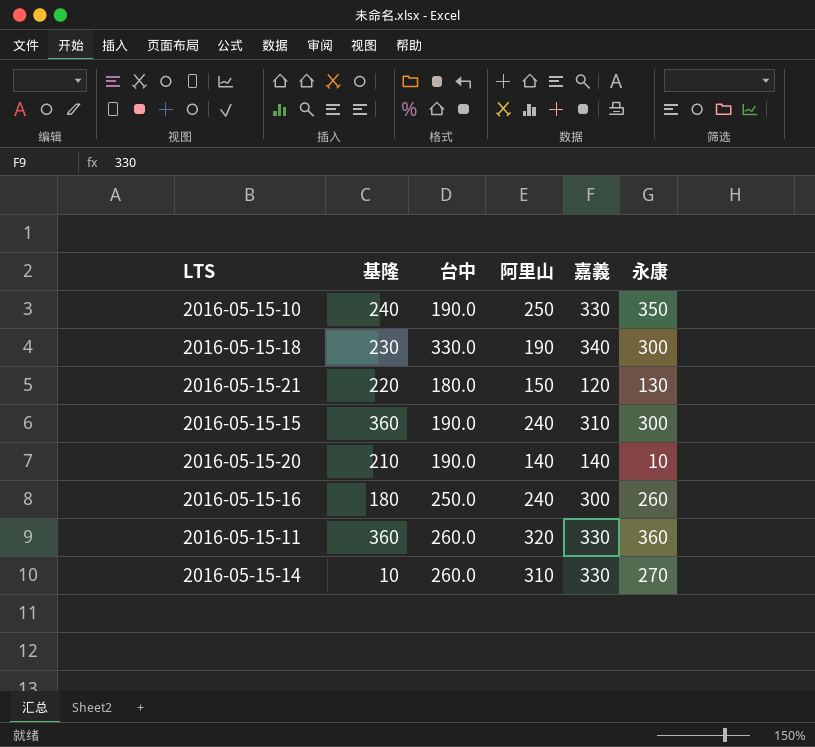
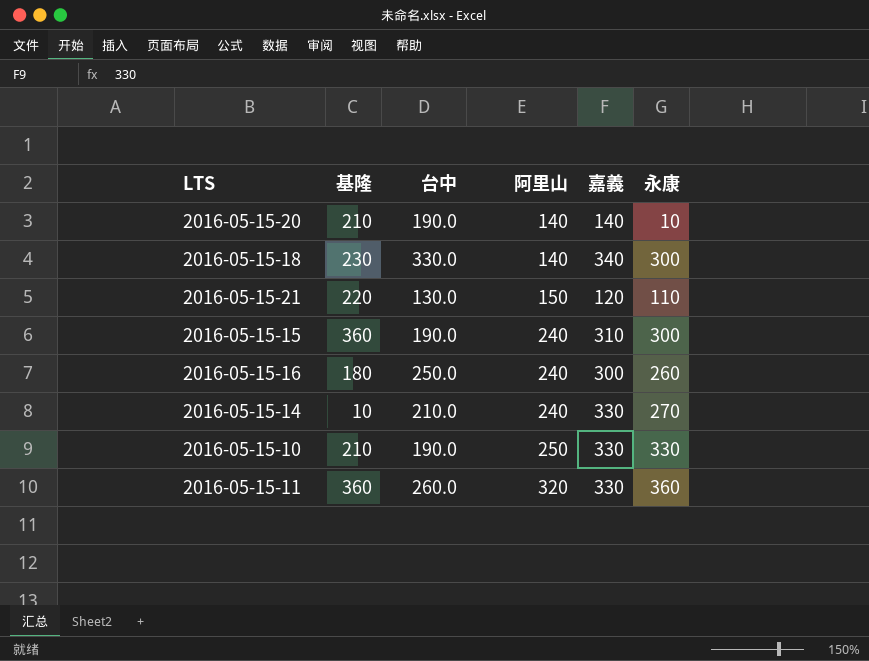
row order: none -> 阿里山 ascending
2016-05-15-18 | 阿里山: 190 -> 140
2016-05-15-21 | 台中: 180.0 -> 130.0
2016-05-15-21 | 永康: 130 -> 110
2016-05-15-14 | 台中: 260.0 -> 210.0
2016-05-15-14 | 阿里山: 310 -> 240
2016-05-15-10 | 基隆: 240 -> 210
2016-05-15-10 | 永康: 350 -> 330

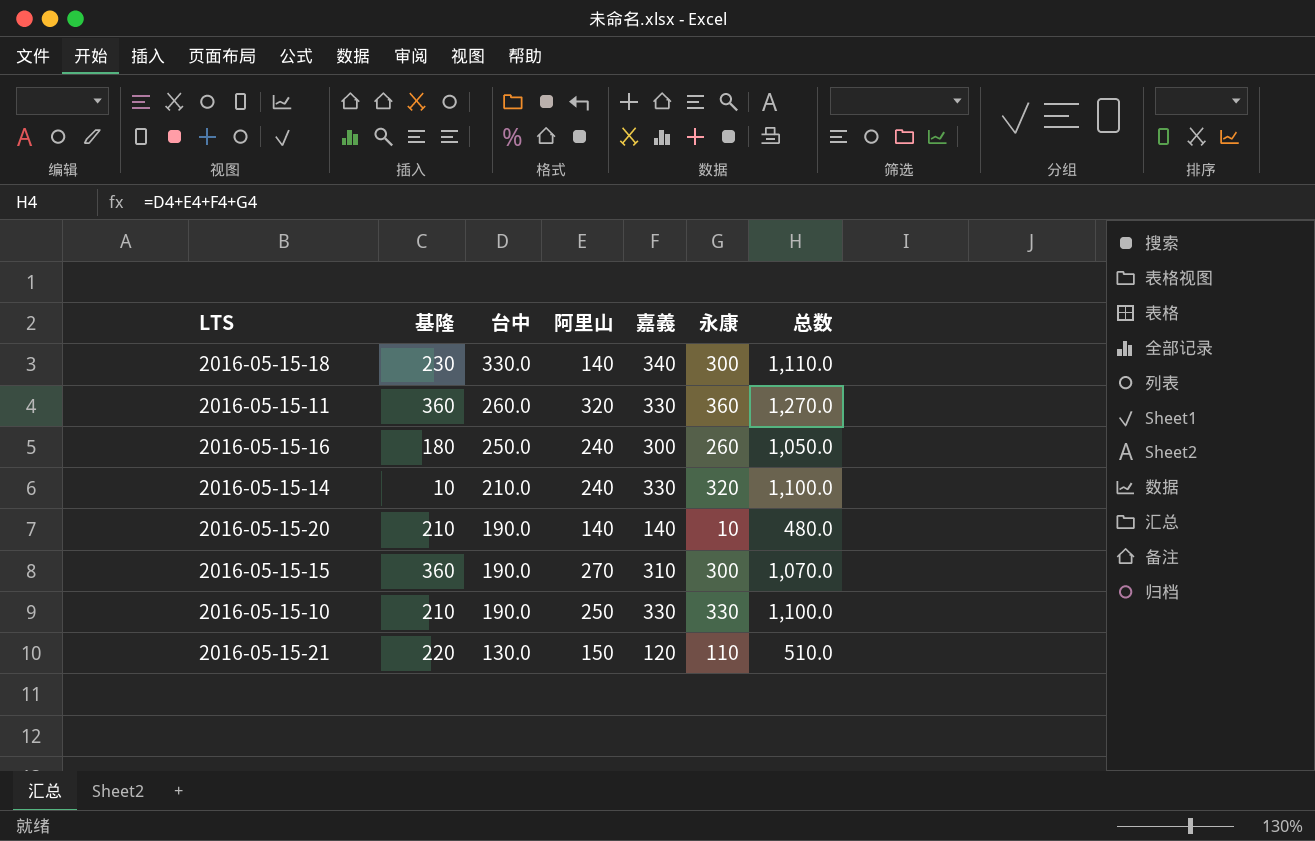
row order: 阿里山 ascending -> 台中 descending
column 总数 | formula: none -> [台中] + [阿里山] + [嘉義] + [永康]
2016-05-15-14 | 永康: 270 -> 320
2016-05-15-15 | 阿里山: 240 -> 270

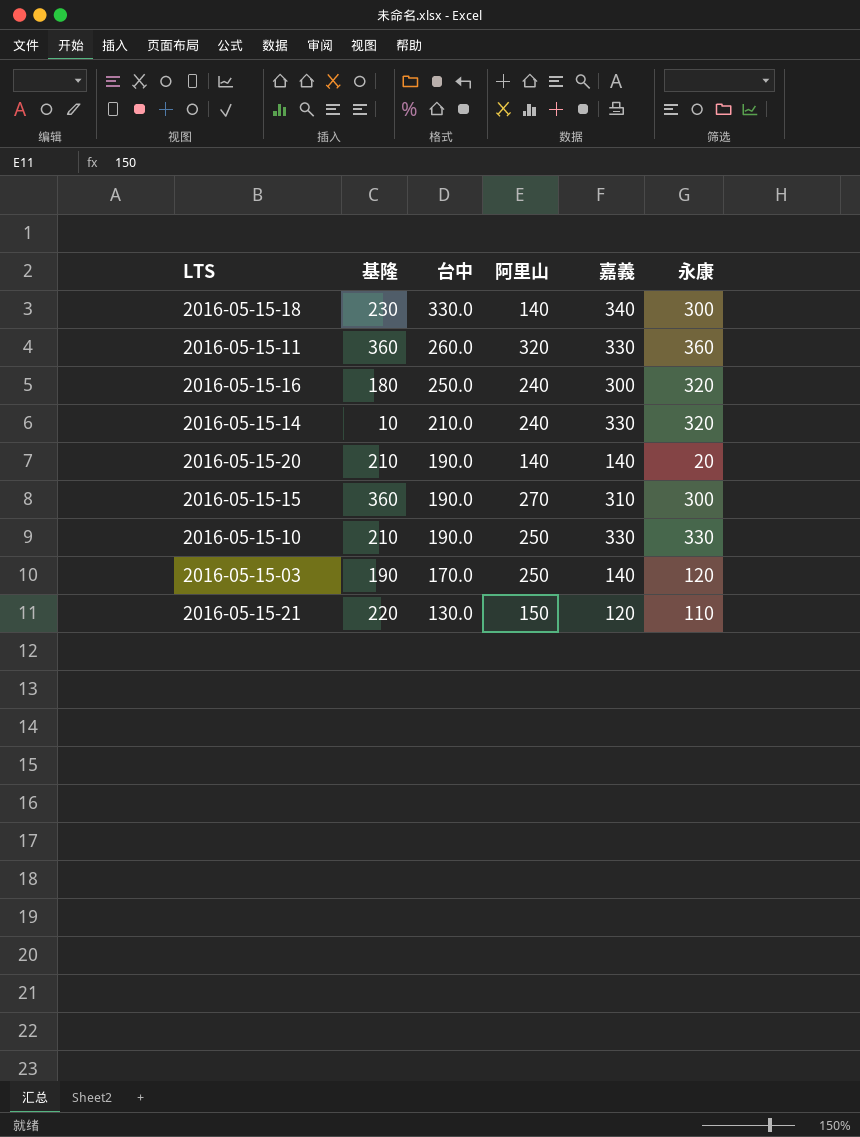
column 总数 | formula: [台中] + [阿里山] + [嘉義] + [永康] -> none
2016-05-15-16 | 永康: 260 -> 320
2016-05-15-20 | 永康: 10 -> 20
row 2016-05-15-03: none -> 190 | 170.0 | 250 | 140 | 120

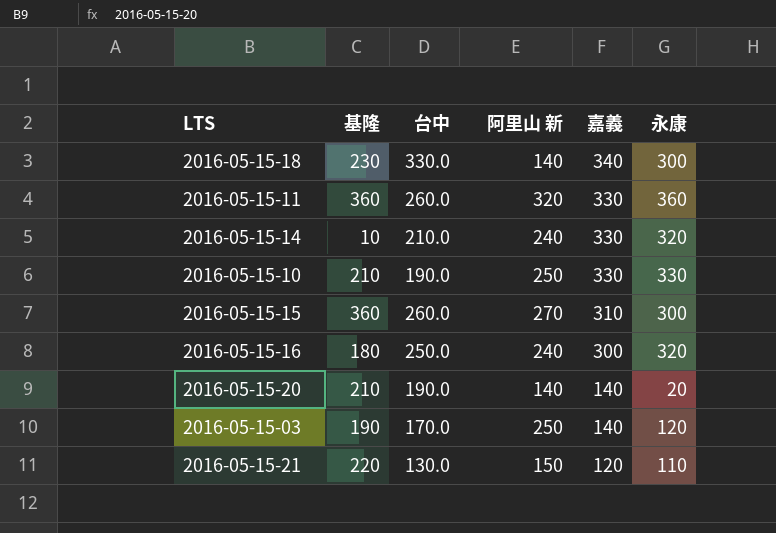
row order: 台中 descending -> 嘉義 descending
column name: 阿里山 -> 阿里山 新
2016-05-15-15 | 台中: 190.0 -> 260.0

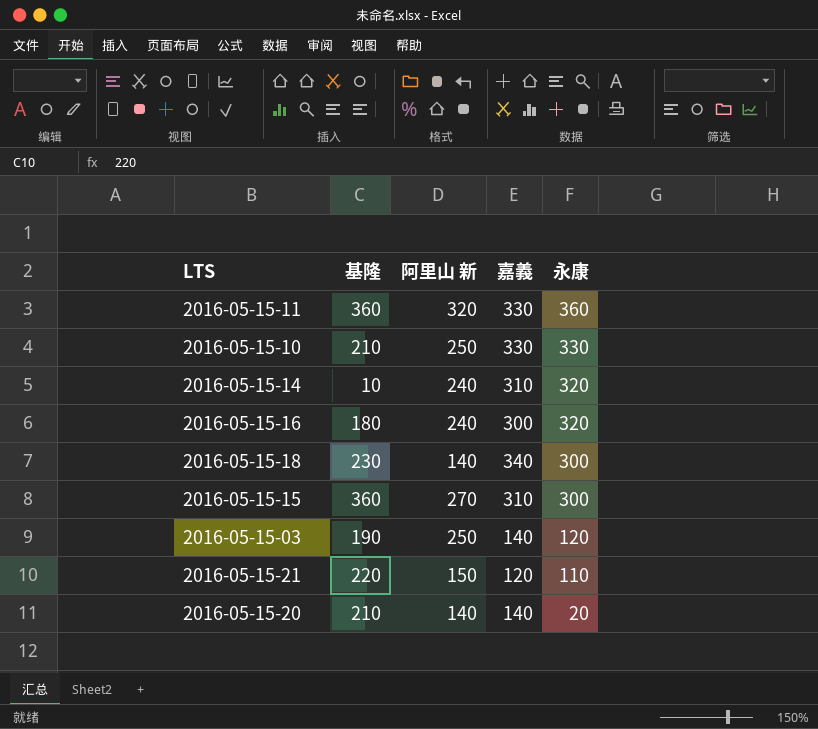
row order: 嘉義 descending -> 永康 descending
column 台中 | position: 3 -> none
2016-05-15-14 | 嘉義: 330 -> 310

